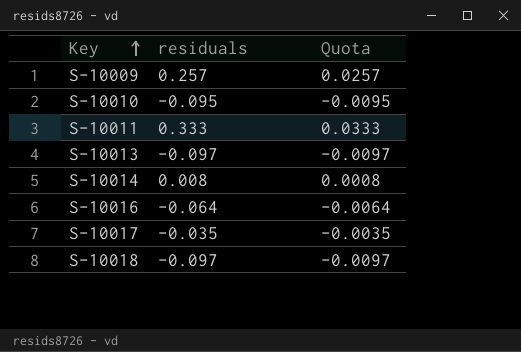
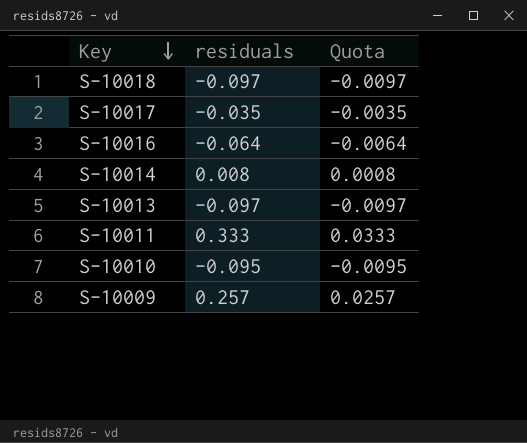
row order: Key ascending -> Key descending

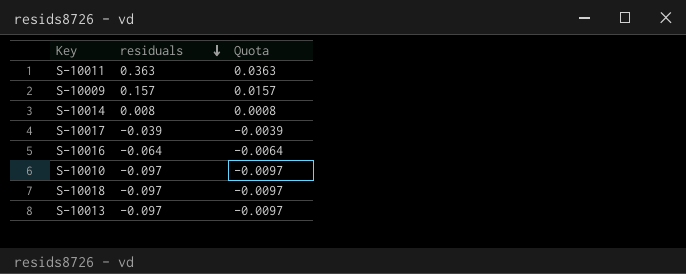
row order: Key descending -> residuals descending
S-10011 | residuals: 0.333 -> 0.363
S-10011 | Quota: 0.0333 -> 0.0363
S-10009 | residuals: 0.257 -> 0.157
S-10009 | Quota: 0.0257 -> 0.0157
S-10017 | residuals: -0.035 -> -0.039
S-10017 | Quota: -0.0035 -> -0.0039
S-10010 | residuals: -0.095 -> -0.097
S-10010 | Quota: -0.0095 -> -0.0097

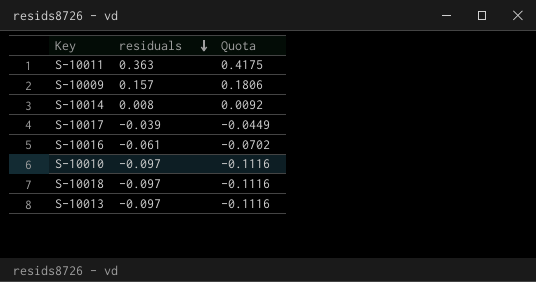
column Quota | formula: [residuals] * 0.1 -> [residuals] * 1.15
S-10016 | residuals: -0.064 -> -0.061

